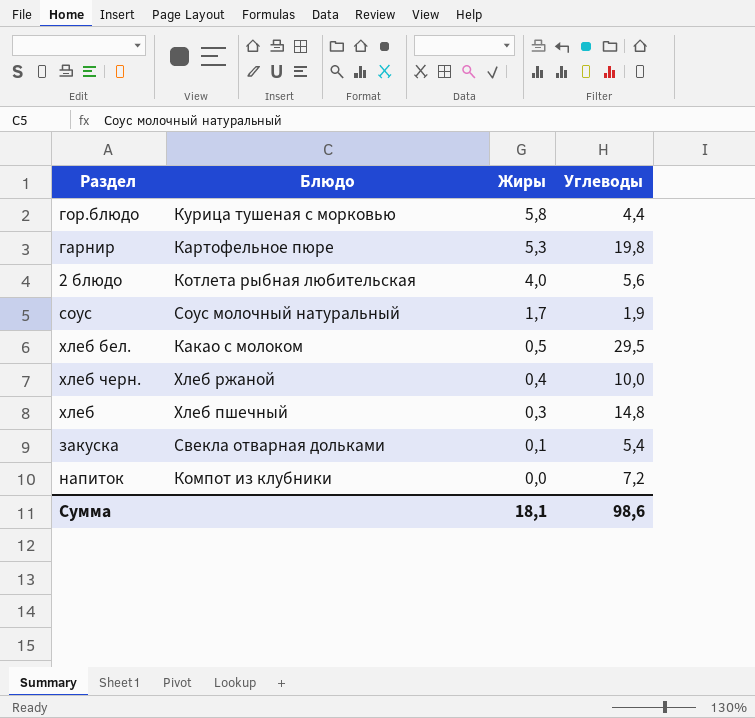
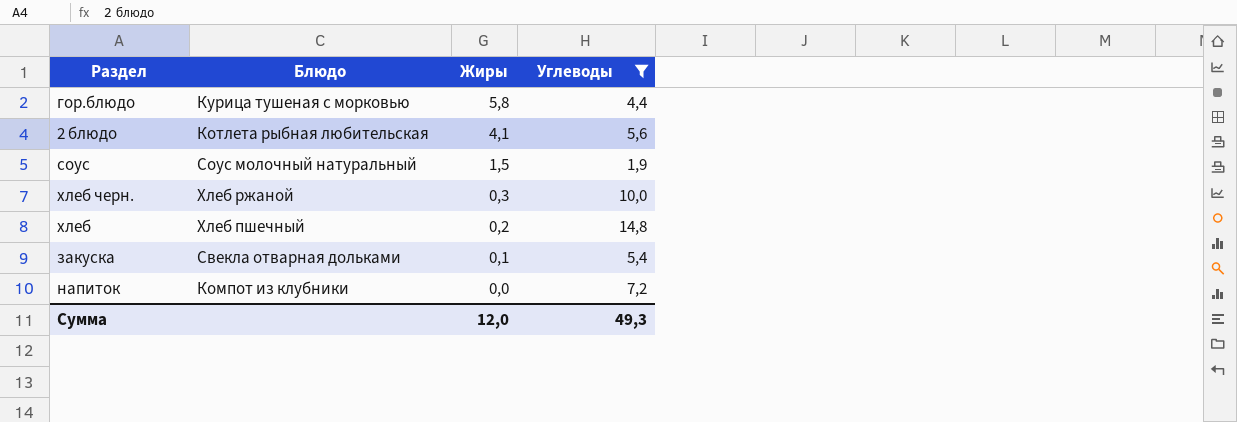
filter: none -> Углеводы <= 14,8
2 блюдо | Жиры: 4,0 -> 4,1
соус | Жиры: 1,7 -> 1,5
хлеб черн. | Жиры: 0,4 -> 0,3
хлеб | Жиры: 0,3 -> 0,2
Сумма | Жиры: 18,1 -> 12,0
Сумма | Углеводы: 98,6 -> 49,3

